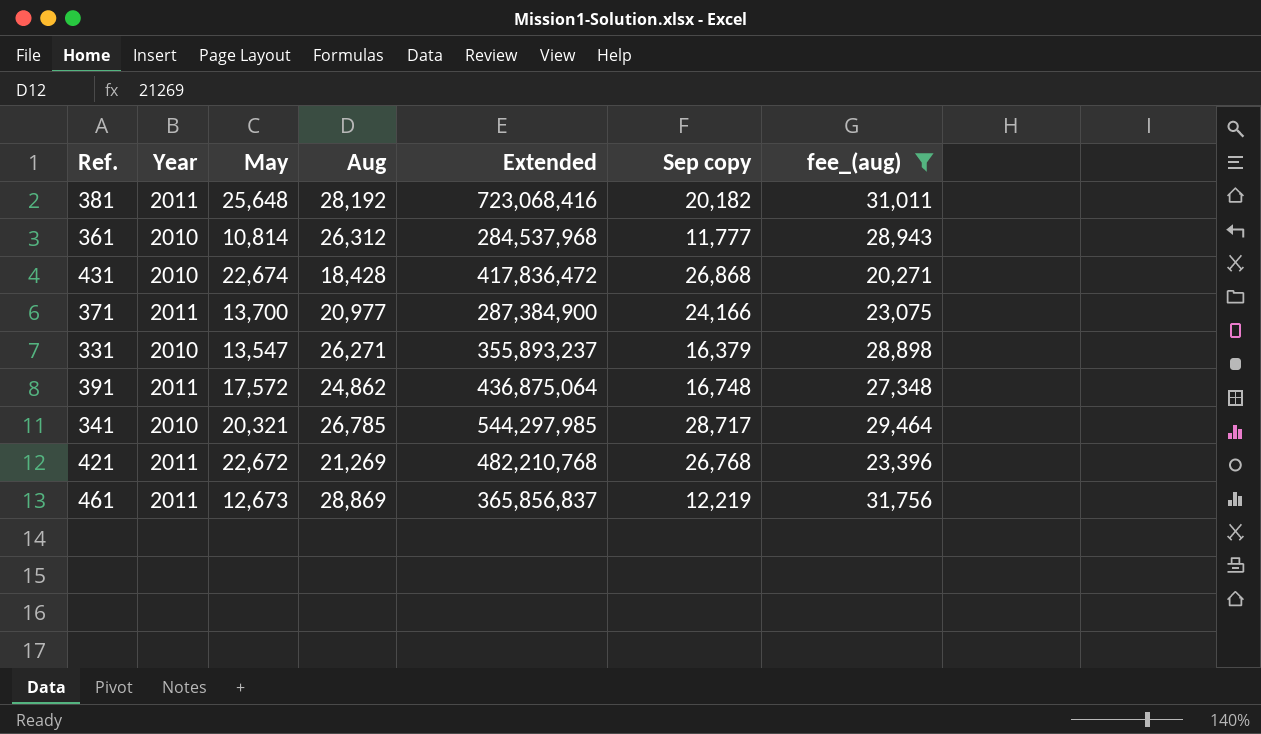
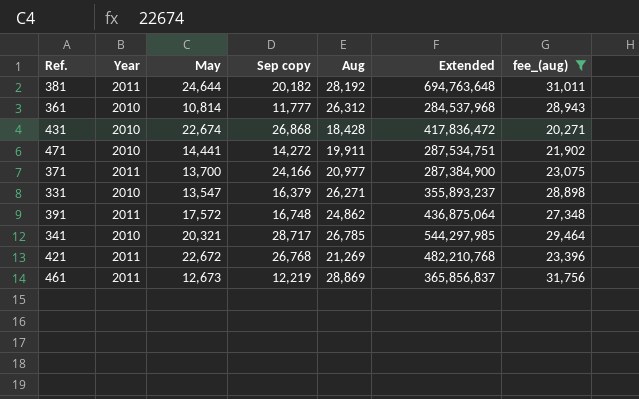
column Sep copy | position: 6 -> 4
381 | May: 25,648 -> 24,644
381 | Extended: 723,068,416 -> 694,763,648
row 471: none -> 2010 | 14,441 | 14,272 | 19,911 | 287,534,751 | 21,902

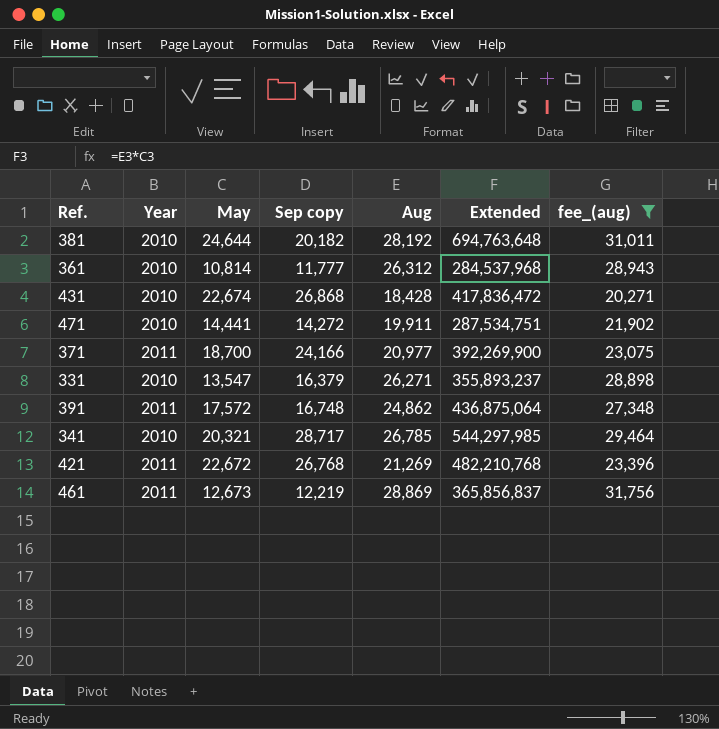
381 | Year: 2011 -> 2010
371 | May: 13,700 -> 18,700
371 | Extended: 287,384,900 -> 392,269,900

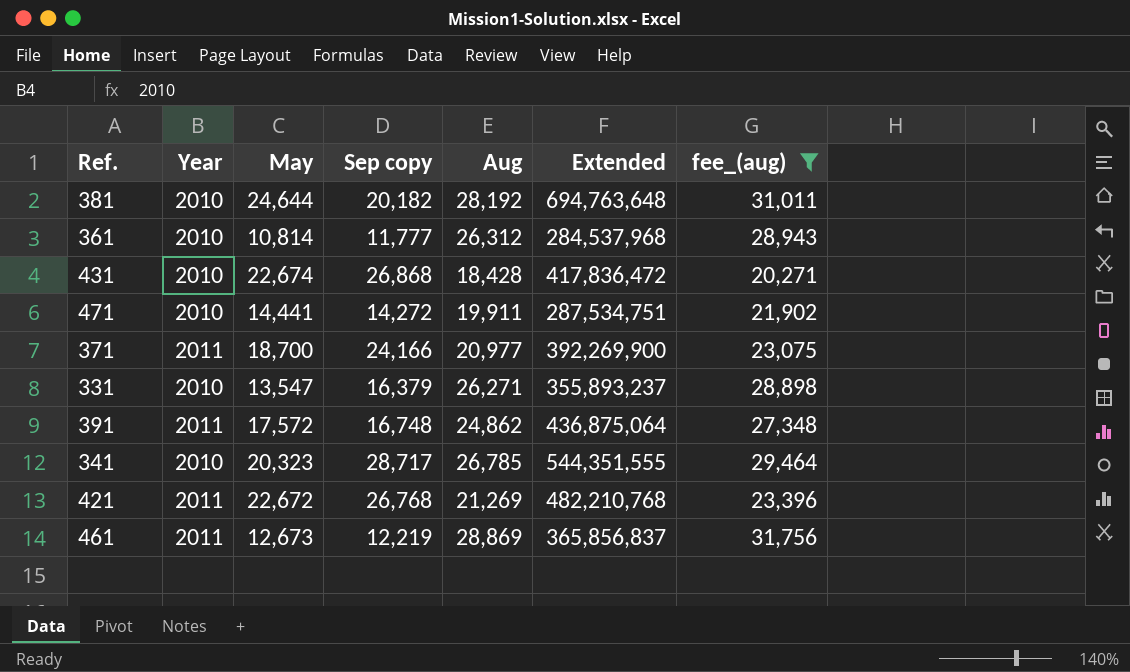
341 | May: 20,321 -> 20,323
341 | Extended: 544,297,985 -> 544,351,555

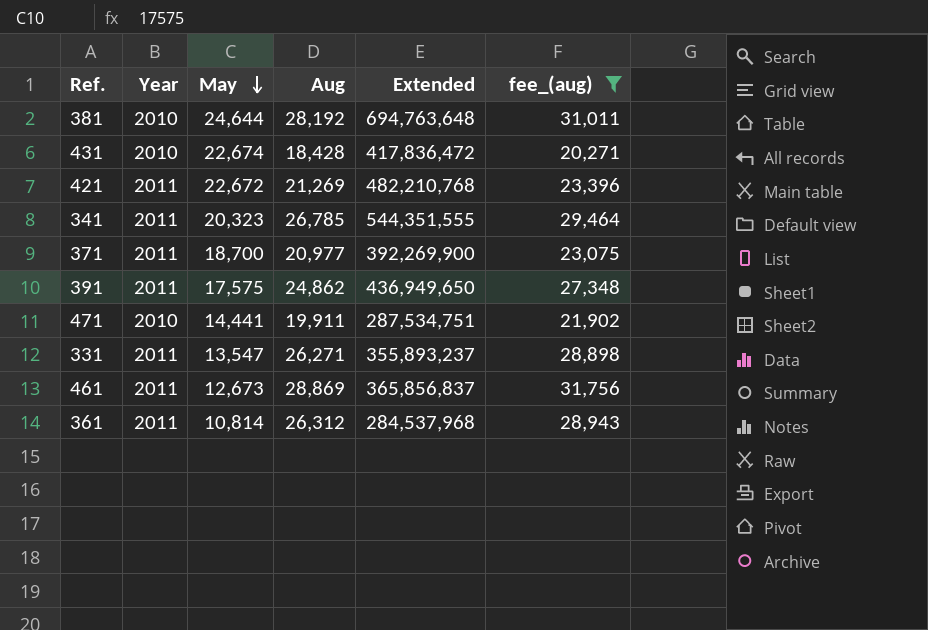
row order: none -> May descending
column Sep copy | position: 4 -> none
341 | Year: 2010 -> 2011
391 | May: 17,572 -> 17,575
391 | Extended: 436,875,064 -> 436,949,650
331 | Year: 2010 -> 2011
361 | Year: 2010 -> 2011

